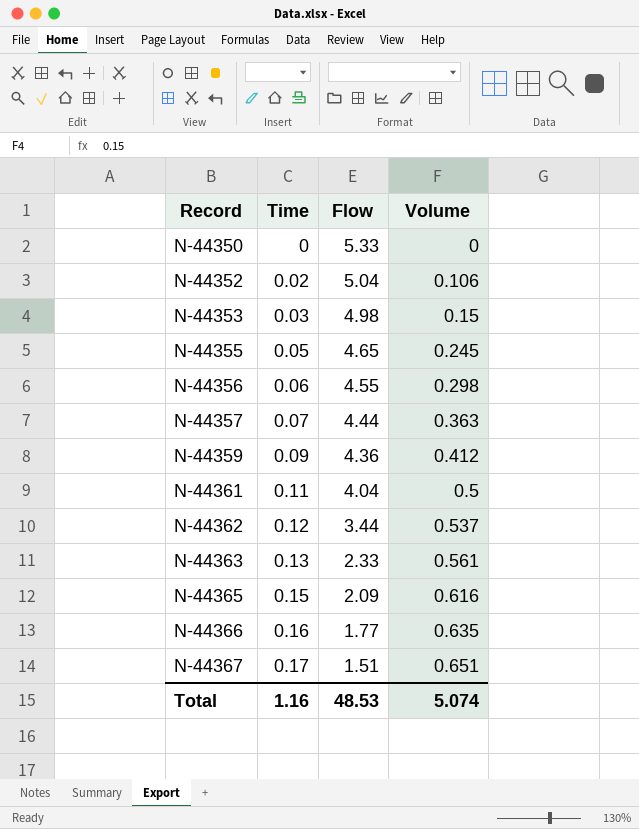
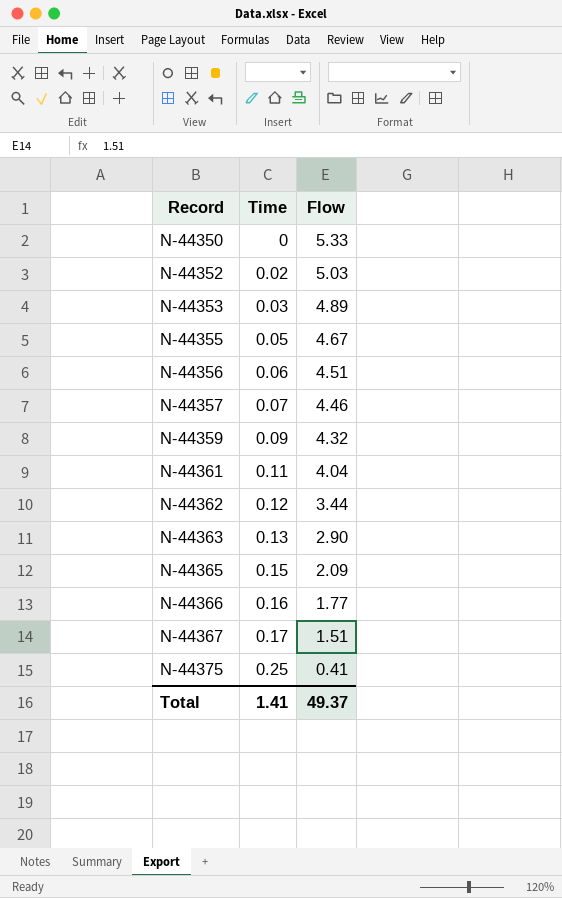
column Volume | position: 4 -> none
N-44352 | Flow: 5.04 -> 5.03
N-44353 | Flow: 4.98 -> 4.89
N-44355 | Flow: 4.65 -> 4.67
N-44356 | Flow: 4.55 -> 4.51
N-44357 | Flow: 4.44 -> 4.46
N-44359 | Flow: 4.36 -> 4.32
N-44363 | Flow: 2.33 -> 2.90
row N-44375: none -> 0.25 | 0.41
Total | Time: 1.16 -> 1.41
Total | Flow: 48.53 -> 49.37

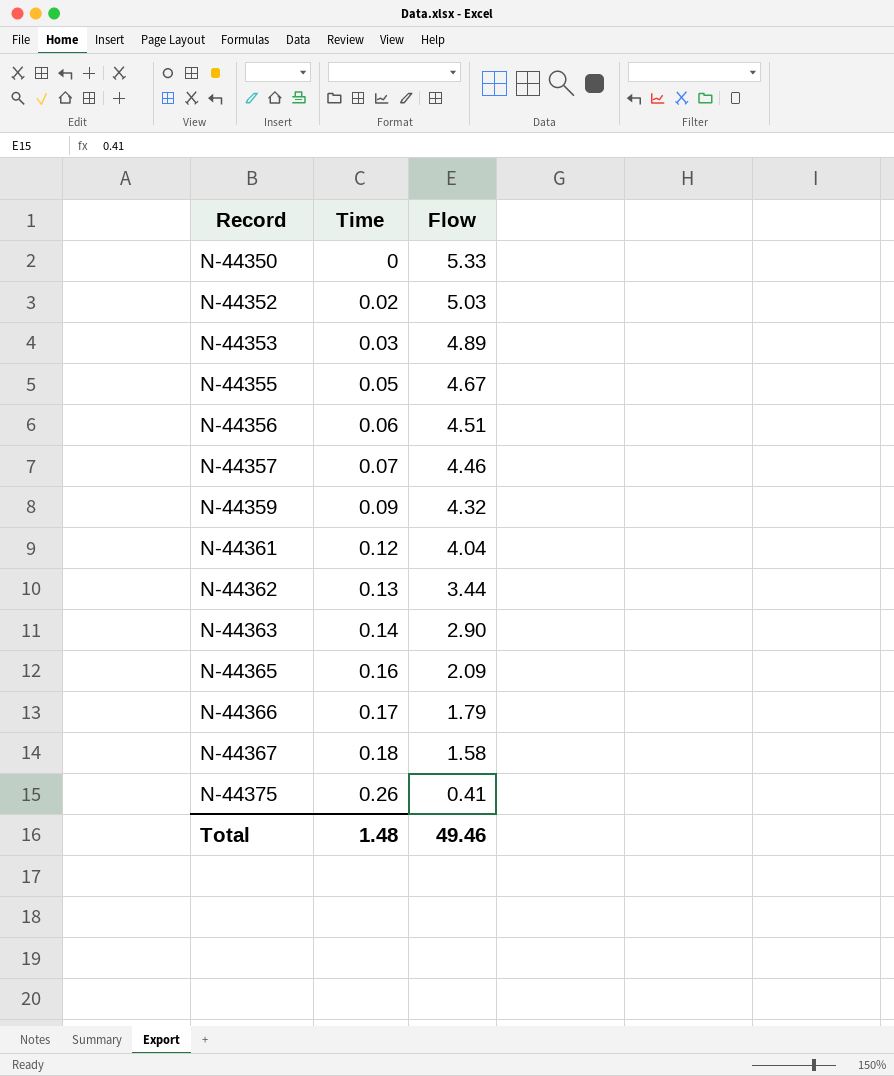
N-44361 | Time: 0.11 -> 0.12
N-44362 | Time: 0.12 -> 0.13
N-44363 | Time: 0.13 -> 0.14
N-44365 | Time: 0.15 -> 0.16
N-44366 | Time: 0.16 -> 0.17
N-44366 | Flow: 1.77 -> 1.79
N-44367 | Time: 0.17 -> 0.18
N-44367 | Flow: 1.51 -> 1.58
N-44375 | Time: 0.25 -> 0.26
Total | Time: 1.41 -> 1.48
Total | Flow: 49.37 -> 49.46

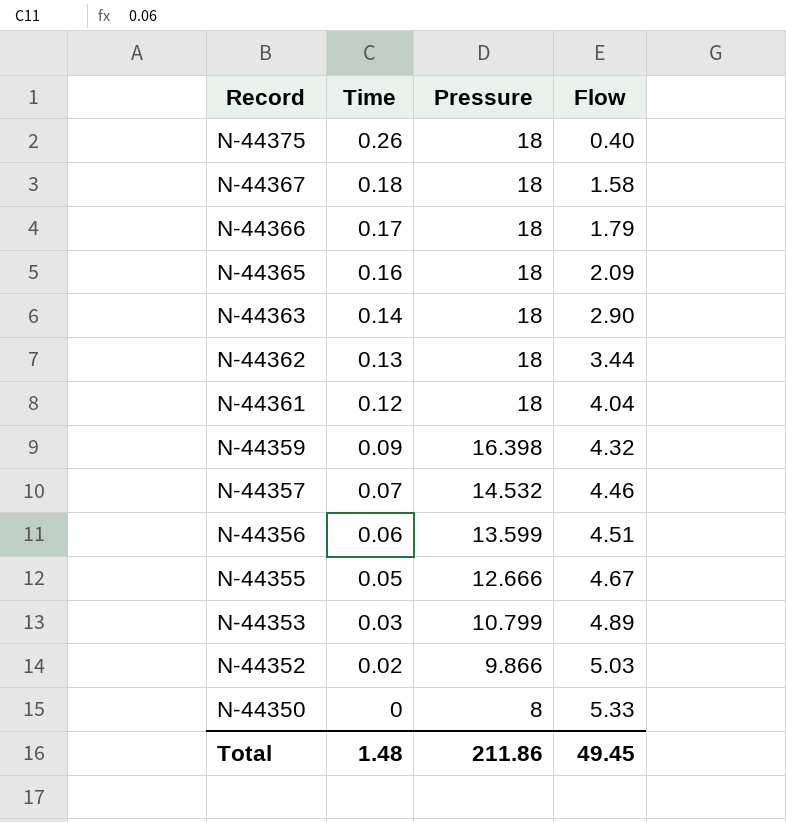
row order: Record ascending -> Record descending
column Pressure | position: none -> 3
N-44375 | Flow: 0.41 -> 0.40
Total | Flow: 49.46 -> 49.45

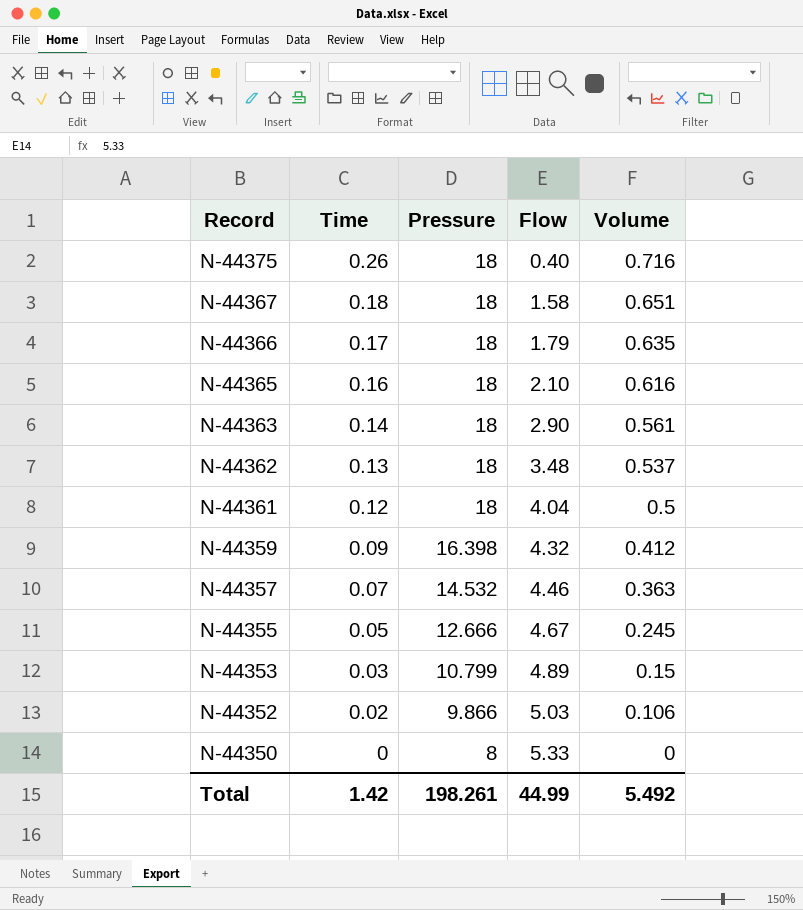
column Volume | position: none -> 5
row N-44356: 0.06 | 13.599 | 4.51 -> none
N-44365 | Flow: 2.09 -> 2.10
N-44362 | Flow: 3.44 -> 3.48
Total | Time: 1.48 -> 1.42
Total | Pressure: 211.86 -> 198.261
Total | Flow: 49.45 -> 44.99

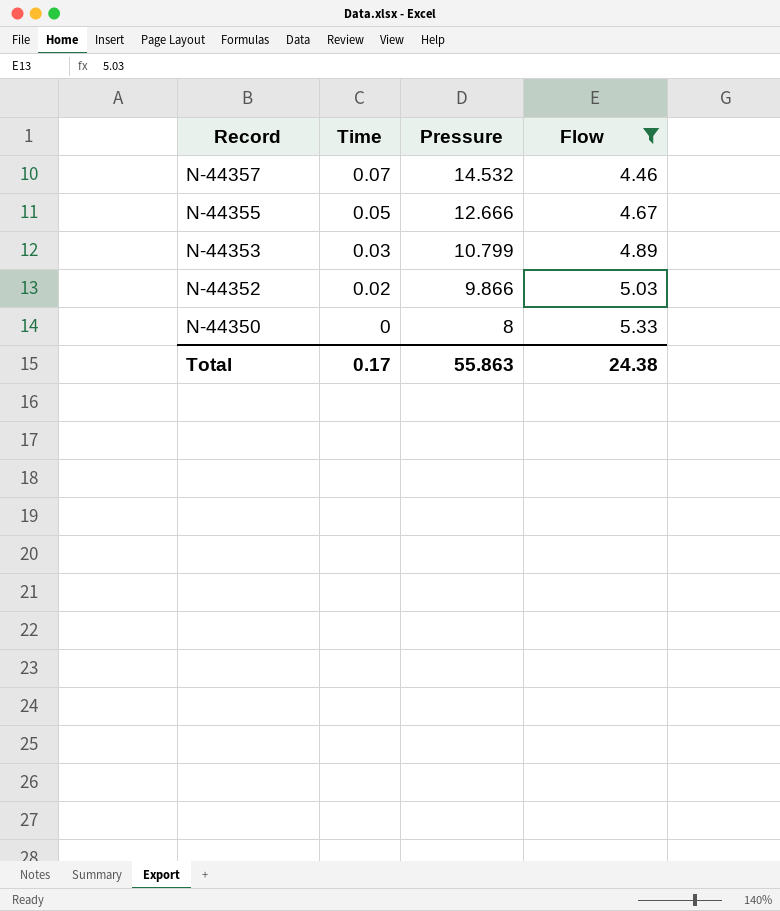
filter: none -> Flow >= 4.46
column Volume | position: 5 -> none
Total | Time: 1.42 -> 0.17
Total | Pressure: 198.261 -> 55.863
Total | Flow: 44.99 -> 24.38

